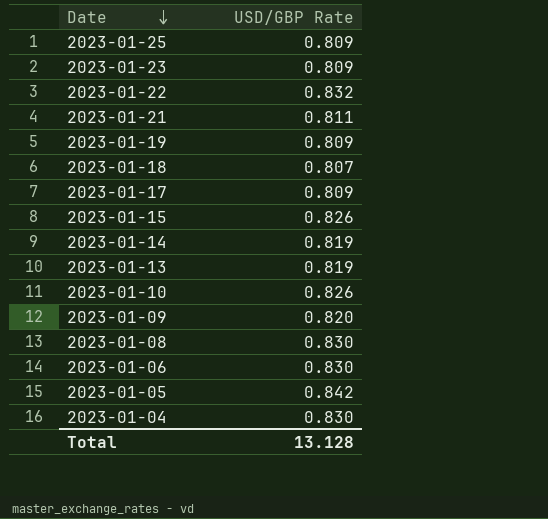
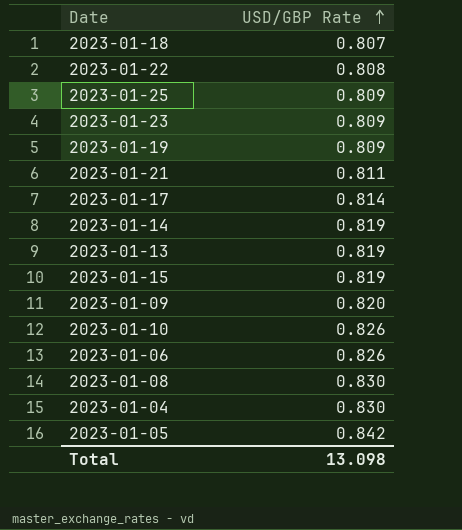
row order: Date descending -> USD/GBP Rate ascending
2023-01-22 | USD/GBP Rate: 0.832 -> 0.808
2023-01-17 | USD/GBP Rate: 0.809 -> 0.814
2023-01-15 | USD/GBP Rate: 0.826 -> 0.819
2023-01-06 | USD/GBP Rate: 0.830 -> 0.826
Total | USD/GBP Rate: 13.128 -> 13.098

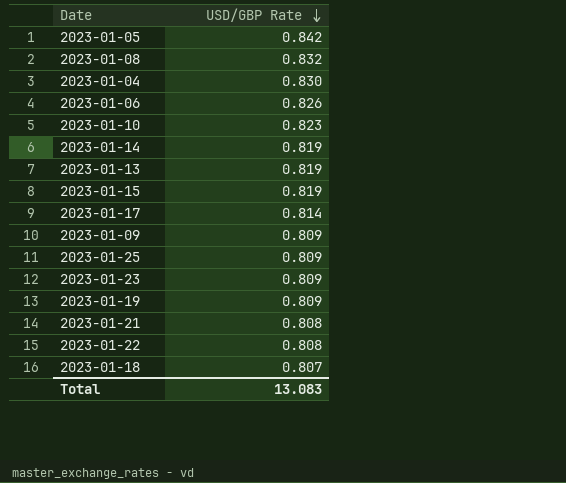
row order: USD/GBP Rate ascending -> USD/GBP Rate descending
2023-01-08 | USD/GBP Rate: 0.830 -> 0.832
2023-01-10 | USD/GBP Rate: 0.826 -> 0.823
2023-01-09 | USD/GBP Rate: 0.820 -> 0.809
2023-01-21 | USD/GBP Rate: 0.811 -> 0.808
Total | USD/GBP Rate: 13.098 -> 13.083

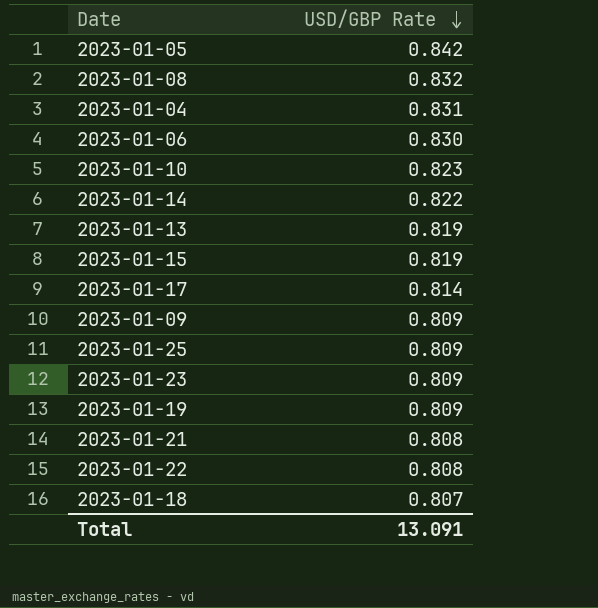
2023-01-04 | USD/GBP Rate: 0.830 -> 0.831
2023-01-06 | USD/GBP Rate: 0.826 -> 0.830
2023-01-14 | USD/GBP Rate: 0.819 -> 0.822
Total | USD/GBP Rate: 13.083 -> 13.091

